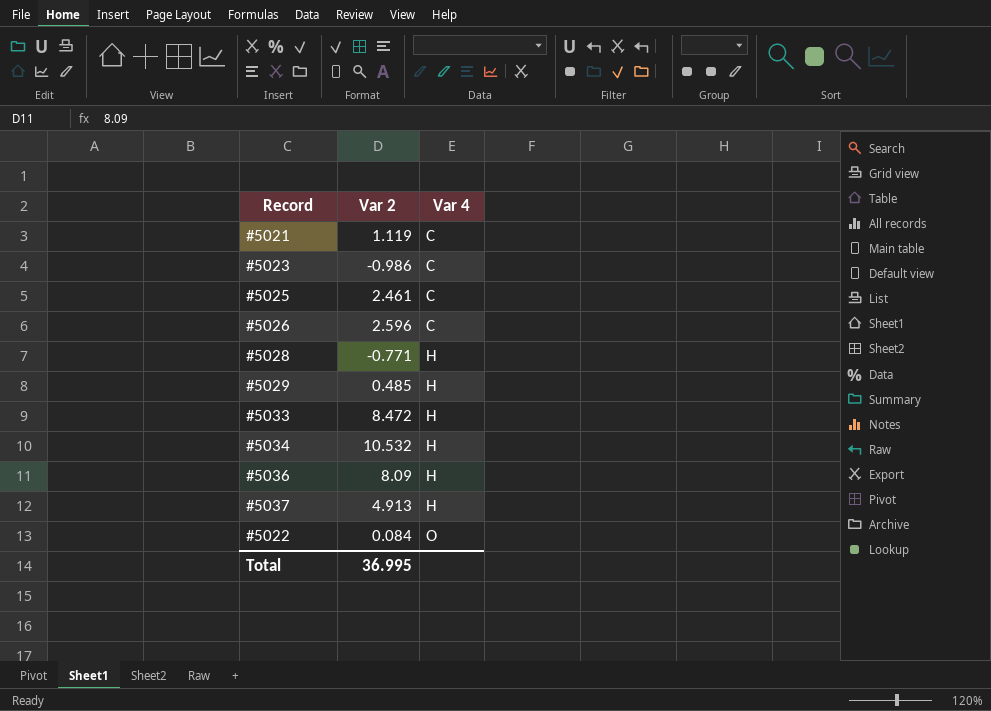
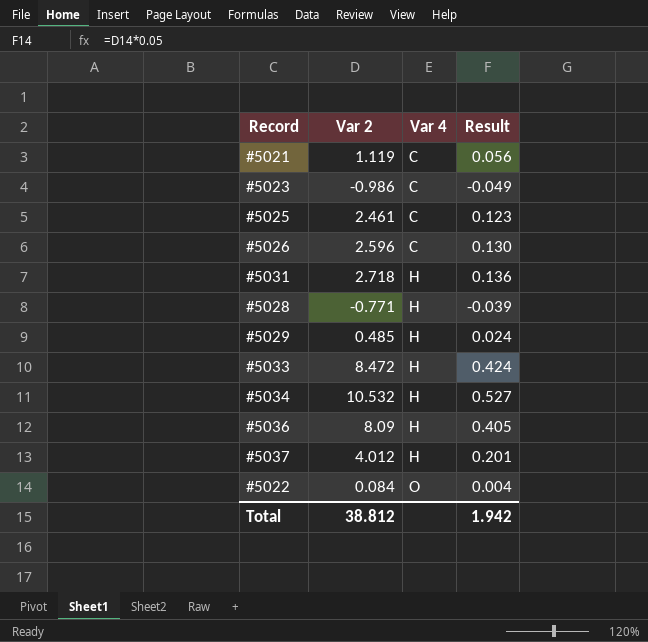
column Result | formula: none -> [Var 2] * 0.05
row #5031: none -> 2.718 | H | 0.136
#5037 | Var 2: 4.913 -> 4.012
Total | Var 2: 36.995 -> 38.812

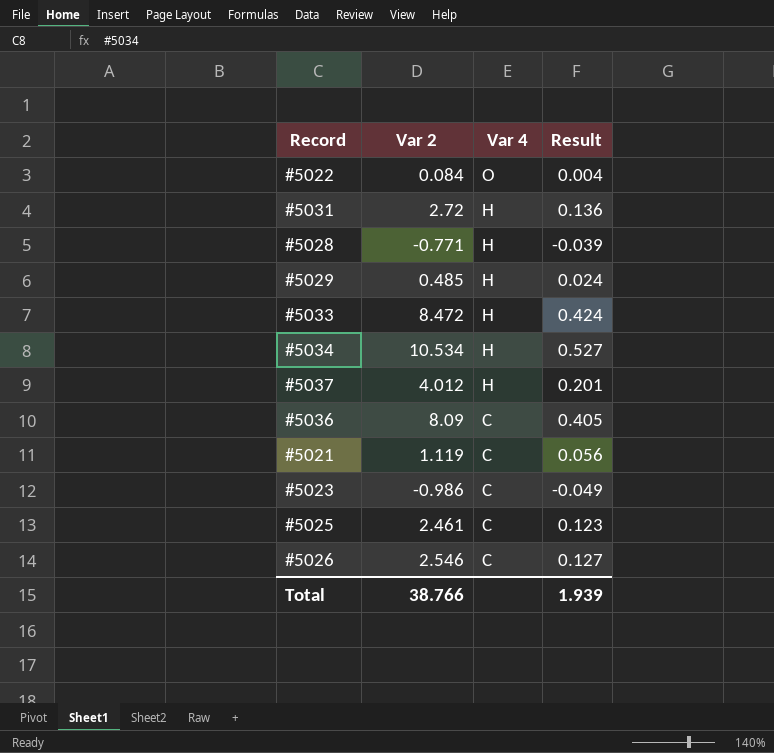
row order: Var 4 ascending -> Var 4 descending
#5031 | Var 2: 2.718 -> 2.72
#5034 | Var 2: 10.532 -> 10.534
#5036 | Var 4: H -> C
#5026 | Var 2: 2.596 -> 2.546
#5026 | Result: 0.130 -> 0.127
Total | Var 2: 38.812 -> 38.766
Total | Result: 1.942 -> 1.939

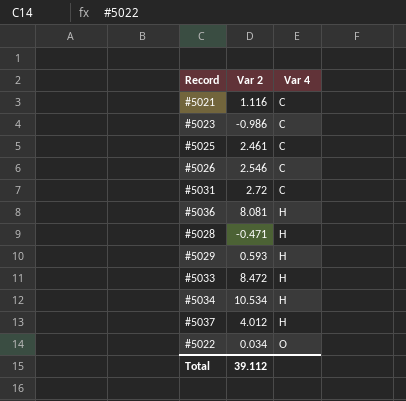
row order: Var 4 descending -> Var 4 ascending
column Result | formula: [Var 2] * 0.05 -> none
#5021 | Var 2: 1.119 -> 1.116
#5031 | Var 4: H -> C
#5036 | Var 2: 8.09 -> 8.081
#5036 | Var 4: C -> H
#5028 | Var 2: -0.771 -> -0.471
#5029 | Var 2: 0.485 -> 0.593
#5022 | Var 2: 0.084 -> 0.034
Total | Var 2: 38.766 -> 39.112

